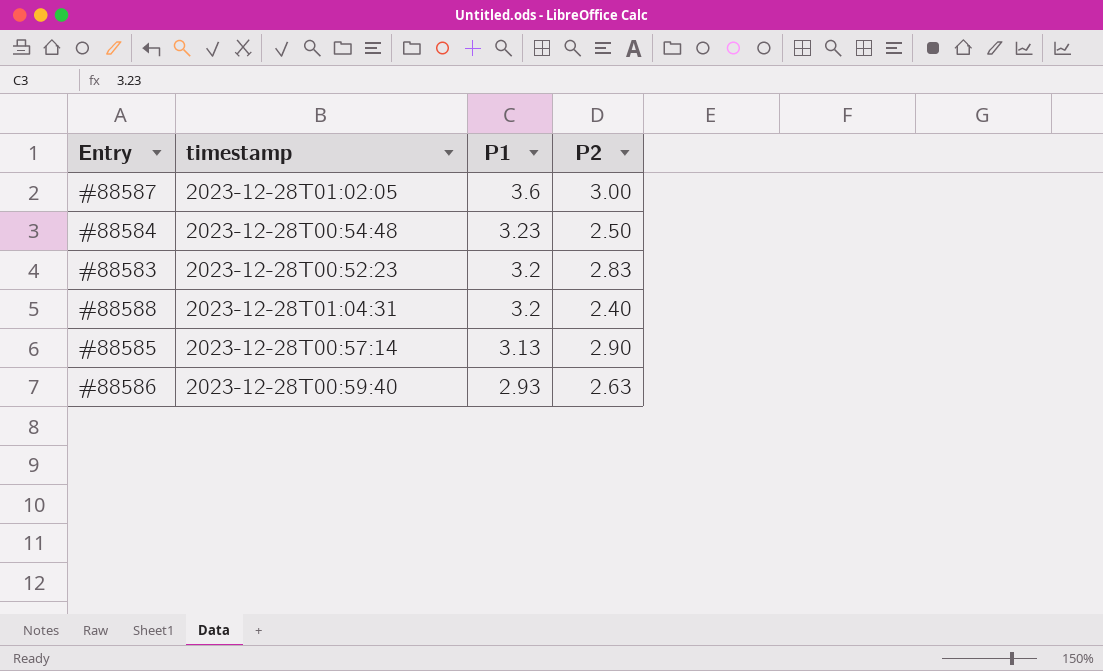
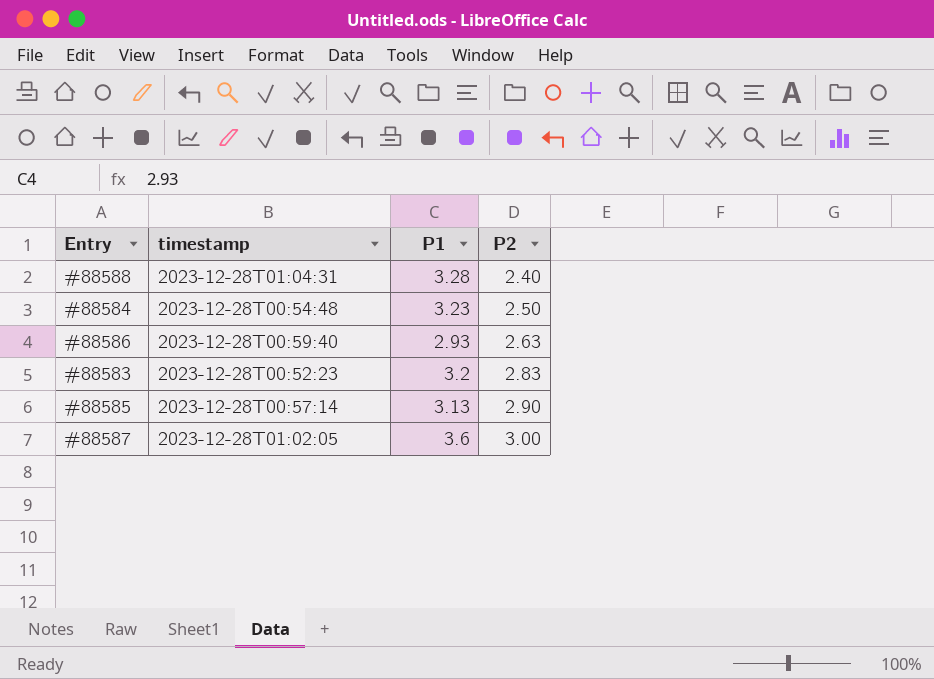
row order: P1 descending -> P2 ascending
#88588 | P1: 3.2 -> 3.28

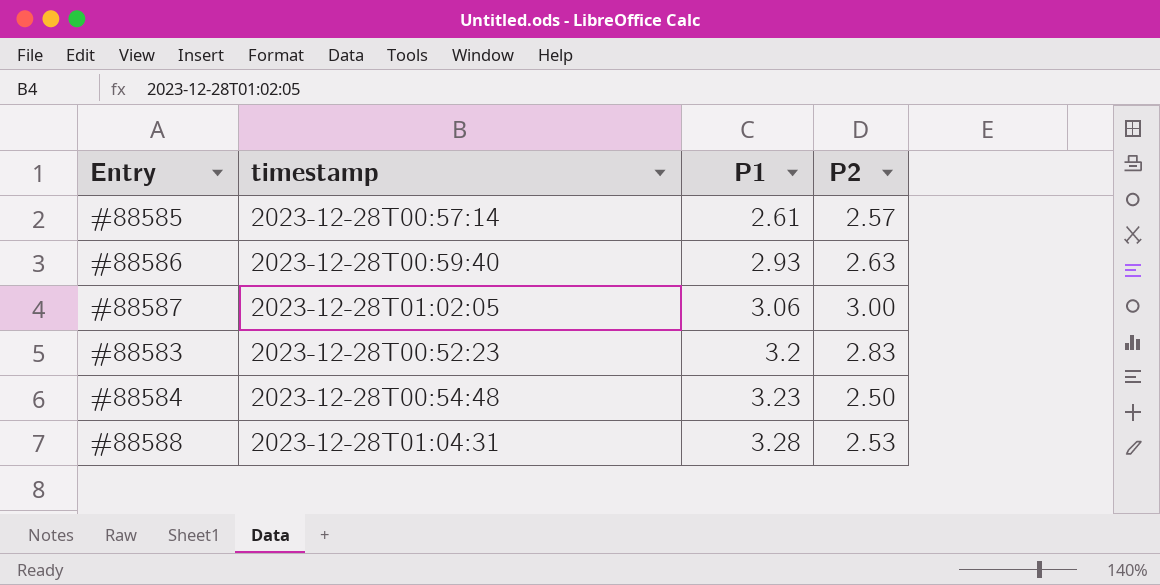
row order: P2 ascending -> P1 ascending
#88585 | P1: 3.13 -> 2.61
#88585 | P2: 2.90 -> 2.57
#88587 | P1: 3.6 -> 3.06
#88588 | P2: 2.40 -> 2.53

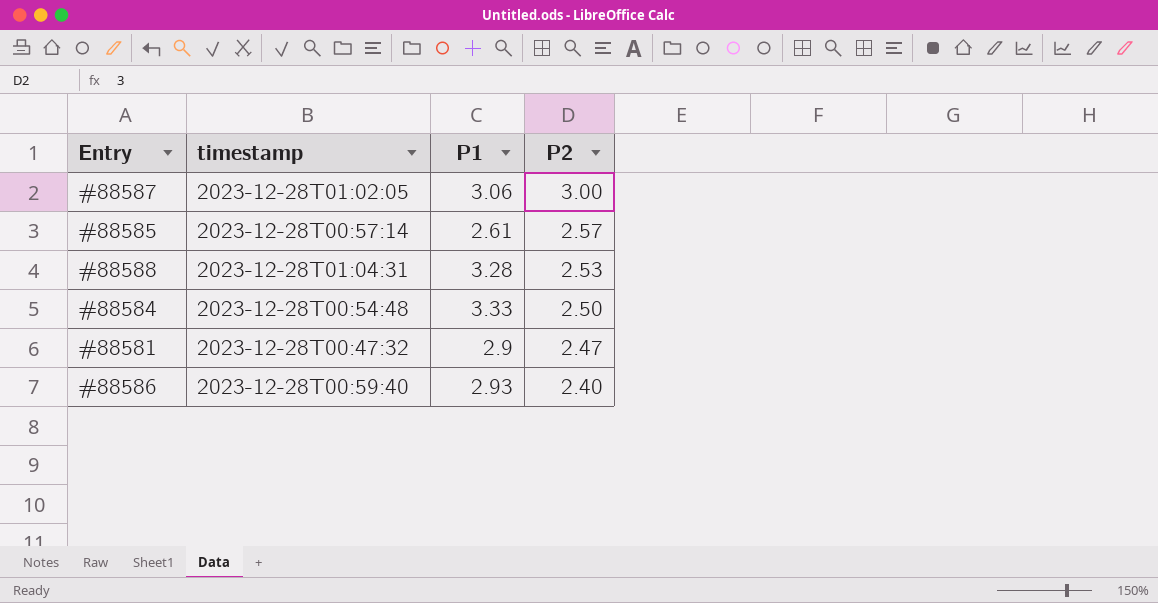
row order: P1 ascending -> P2 descending
row #88583: 2023-12-28T00:52:23 | 3.2 | 2.83 -> none
#88584 | P1: 3.23 -> 3.33
row #88581: none -> 2023-12-28T00:47:32 | 2.9 | 2.47
#88586 | P2: 2.63 -> 2.40

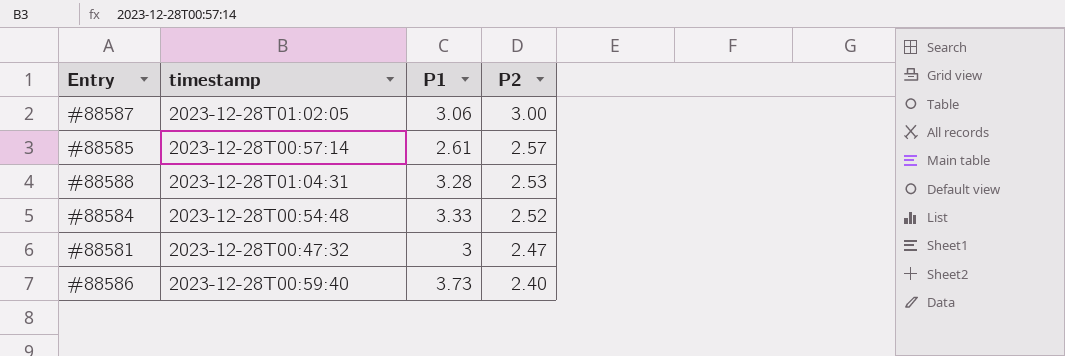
#88584 | P2: 2.50 -> 2.52
#88581 | P1: 2.9 -> 3
#88586 | P1: 2.93 -> 3.73

